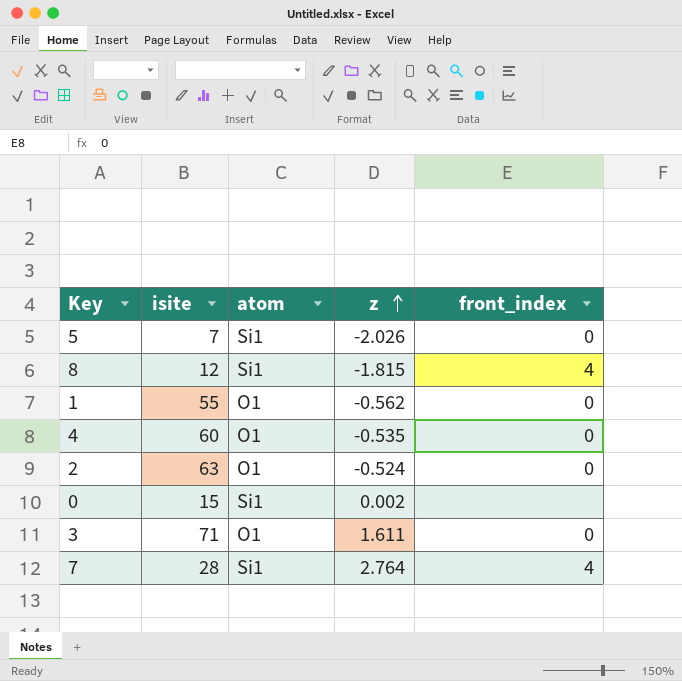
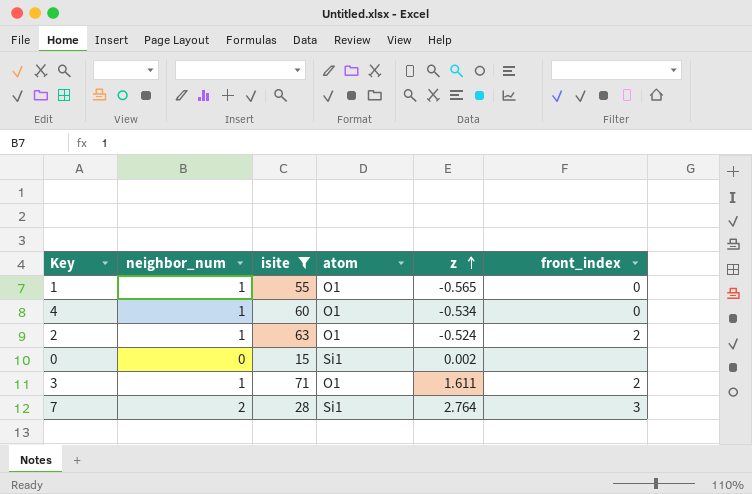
filter: none -> isite >= 15
column neighbor_num | position: none -> 2
1 | z: -0.562 -> -0.565
4 | z: -0.535 -> -0.534
2 | front_index: 0 -> 2
3 | front_index: 0 -> 2
7 | front_index: 4 -> 3

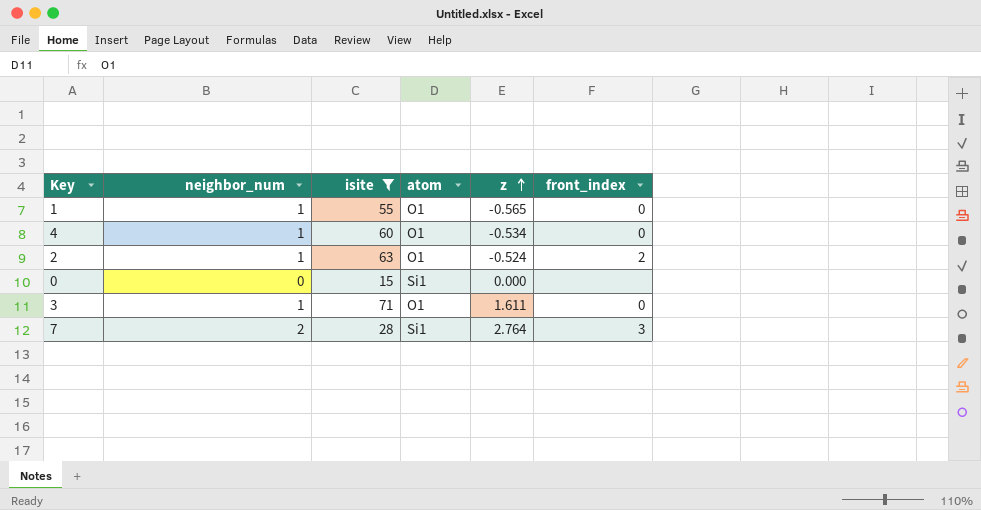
0 | z: 0.002 -> 0.000
3 | front_index: 2 -> 0

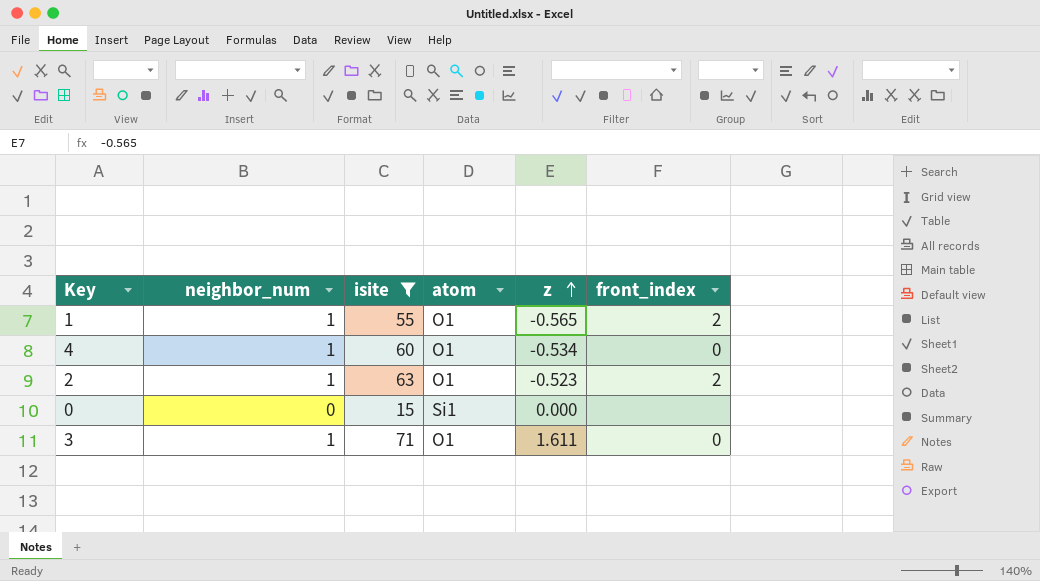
row 7: 2 | 28 | Si1 | 2.764 | 3 -> none
1 | front_index: 0 -> 2
2 | z: -0.524 -> -0.523

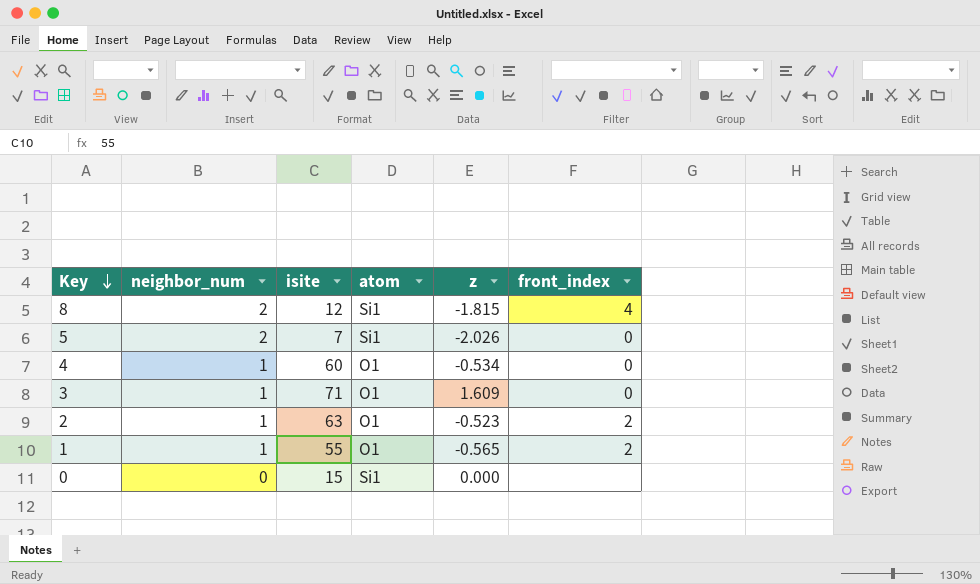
filter: isite >= 15 -> none
row order: z ascending -> Key descending
3 | z: 1.611 -> 1.609

